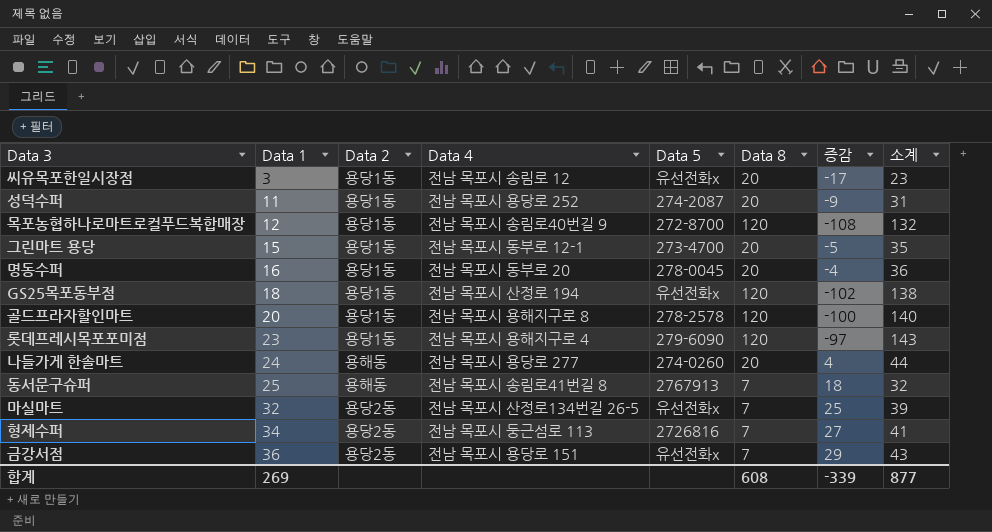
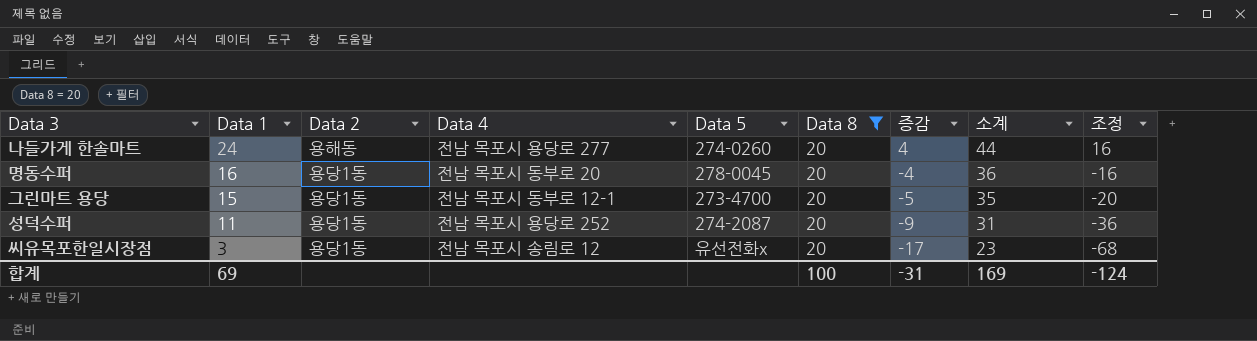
filter: none -> Data 8 = 20
row order: Data 1 ascending -> Data 1 descending
column 조정 | formula: none -> [증감] * 4
합계 | Data 1: 269 -> 69
합계 | Data 8: 608 -> 100
합계 | 증감: -339 -> -31
합계 | 소계: 877 -> 169

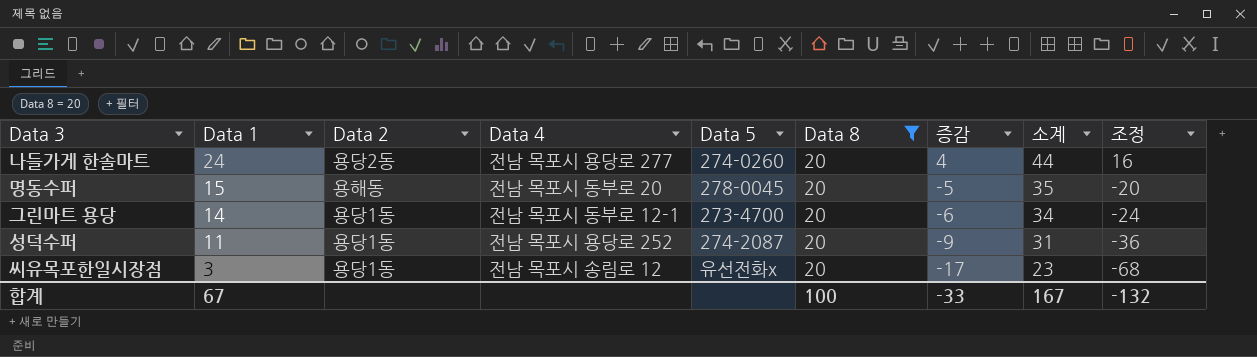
나들가게 한솔마트 | Data 2: 용해동 -> 용당2동
명동수퍼 | Data 1: 16 -> 15
명동수퍼 | Data 2: 용당1동 -> 용해동
명동수퍼 | 증감: -4 -> -5
명동수퍼 | 소계: 36 -> 35
명동수퍼 | 조정: -16 -> -20
그린마트 용당 | Data 1: 15 -> 14
그린마트 용당 | 증감: -5 -> -6
그린마트 용당 | 소계: 35 -> 34
그린마트 용당 | 조정: -20 -> -24
합계 | Data 1: 69 -> 67
합계 | 증감: -31 -> -33
합계 | 소계: 169 -> 167
합계 | 조정: -124 -> -132

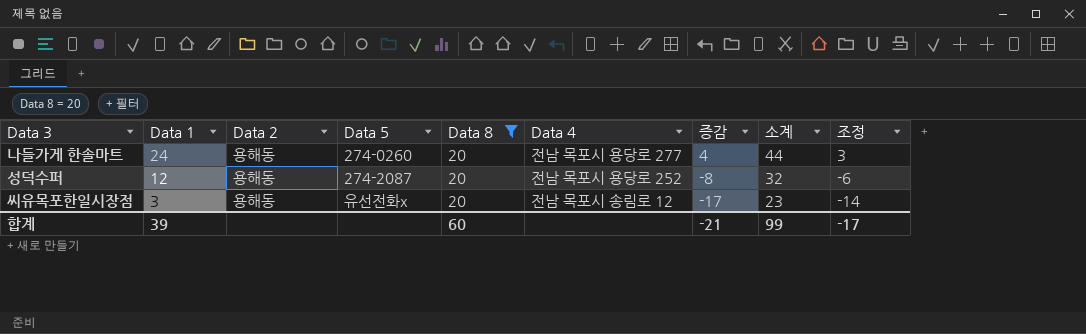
column Data 4 | position: 4 -> 6
column 조정 | formula: [증감] * 4 -> [증감] * 0.8
row 명동수퍼: 15 | 용해동 | 전남 목포시 동부로 20 | 278-0045 | 20 | -5 | 35 | -20 -> none
row 그린마트 용당: 14 | 용당1동 | 전남 목포시 동부로 12-1 | 273-4700 | 20 | -6 | 34 | -24 -> none
나들가게 한솔마트 | Data 2: 용당2동 -> 용해동
성덕수퍼 | Data 1: 11 -> 12
성덕수퍼 | Data 2: 용당1동 -> 용해동
성덕수퍼 | 증감: -9 -> -8
성덕수퍼 | 소계: 31 -> 32
씨유목포한일시장점 | Data 2: 용당1동 -> 용해동
합계 | Data 1: 67 -> 39
합계 | Data 8: 100 -> 60
합계 | 증감: -33 -> -21
합계 | 소계: 167 -> 99
합계 | 조정: -132 -> -17

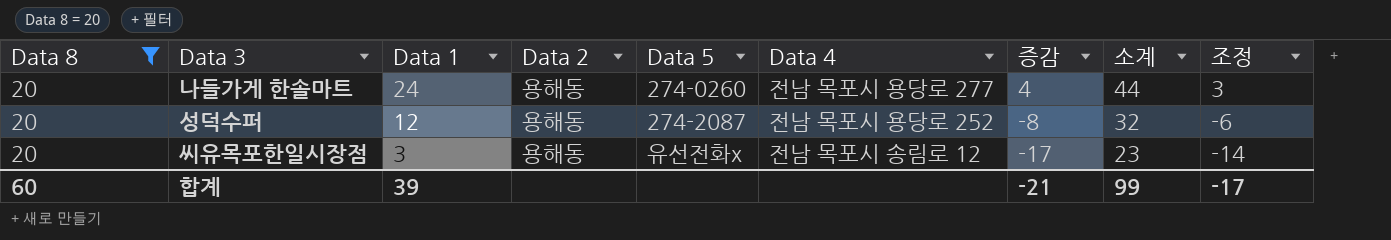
column Data 8 | position: 5 -> 1

